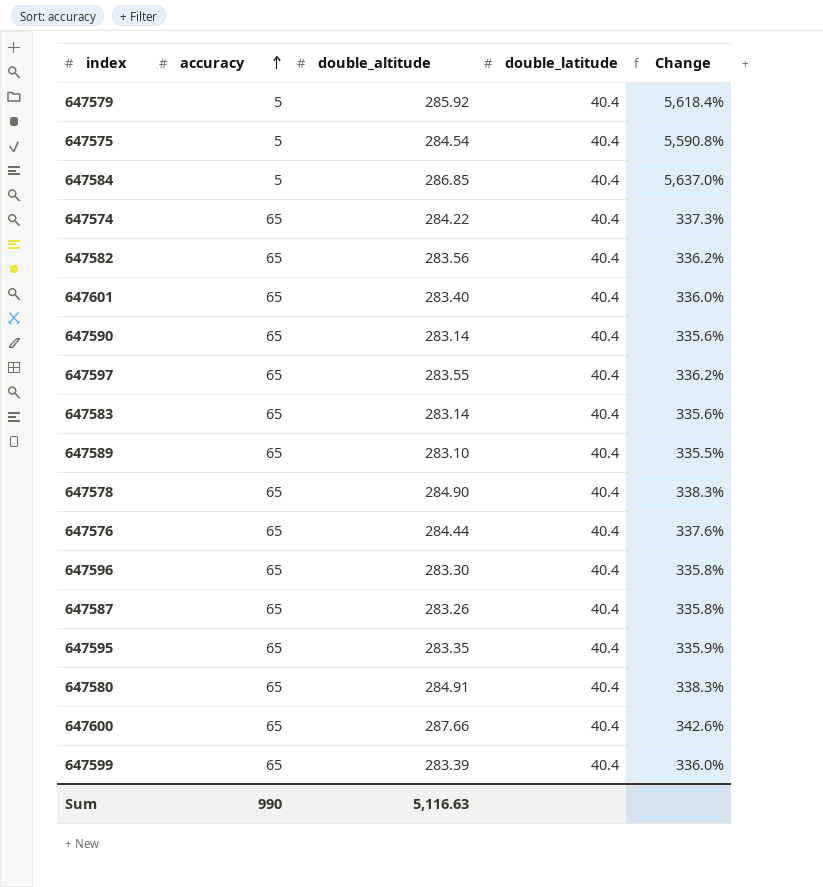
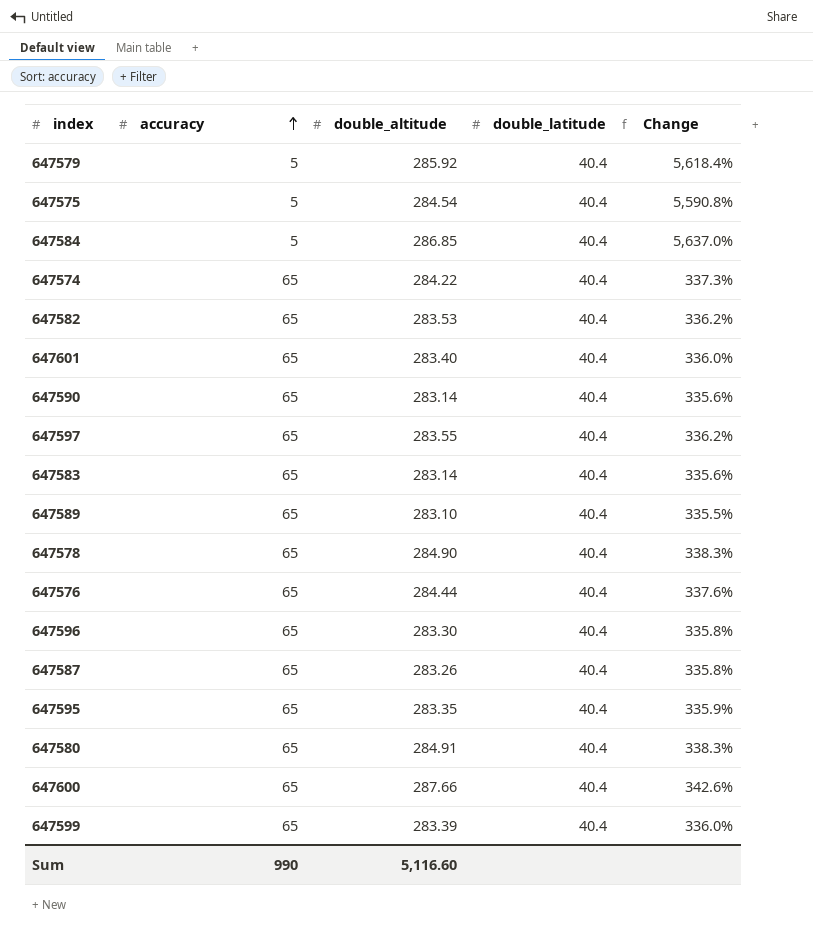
647582 | double_altitude: 283.56 -> 283.53
Sum | double_altitude: 5,116.63 -> 5,116.60

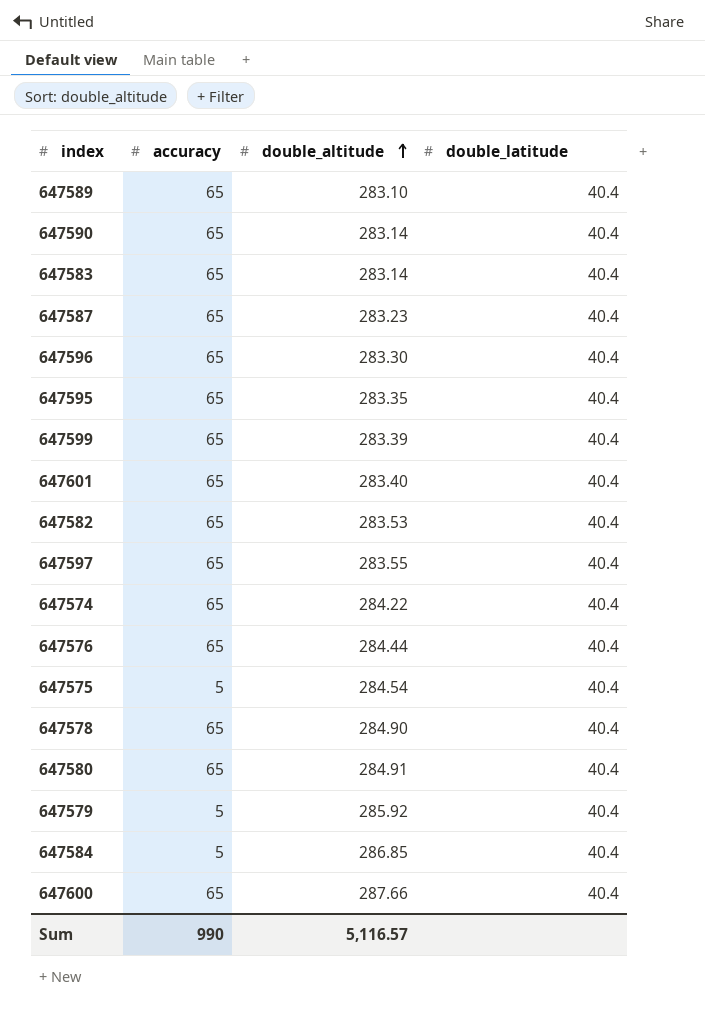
row order: accuracy ascending -> double_altitude ascending
column Change | formula: ([double_altitude] - [accuracy]) / [accuracy] -> none
647587 | double_altitude: 283.26 -> 283.23
Sum | double_altitude: 5,116.60 -> 5,116.57

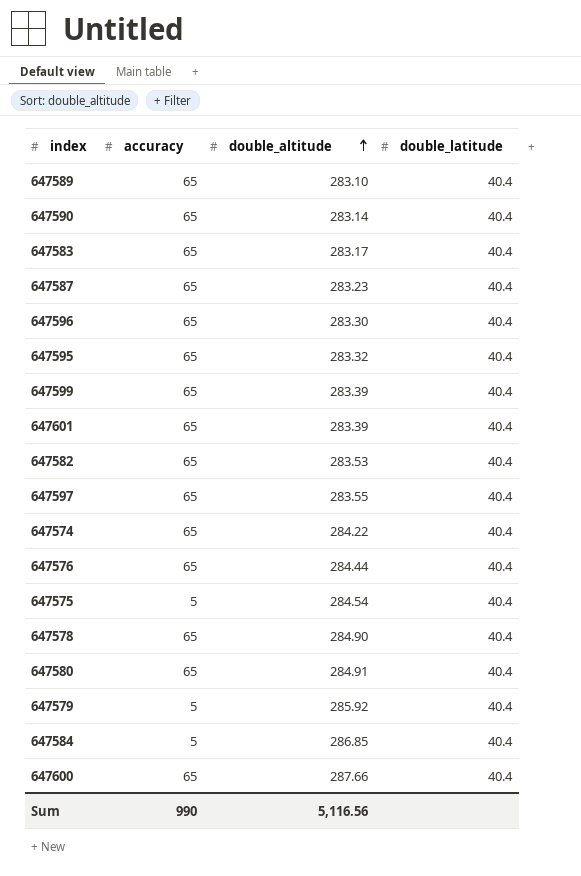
647583 | double_altitude: 283.14 -> 283.17
647595 | double_altitude: 283.35 -> 283.32
647601 | double_altitude: 283.40 -> 283.39
Sum | double_altitude: 5,116.57 -> 5,116.56

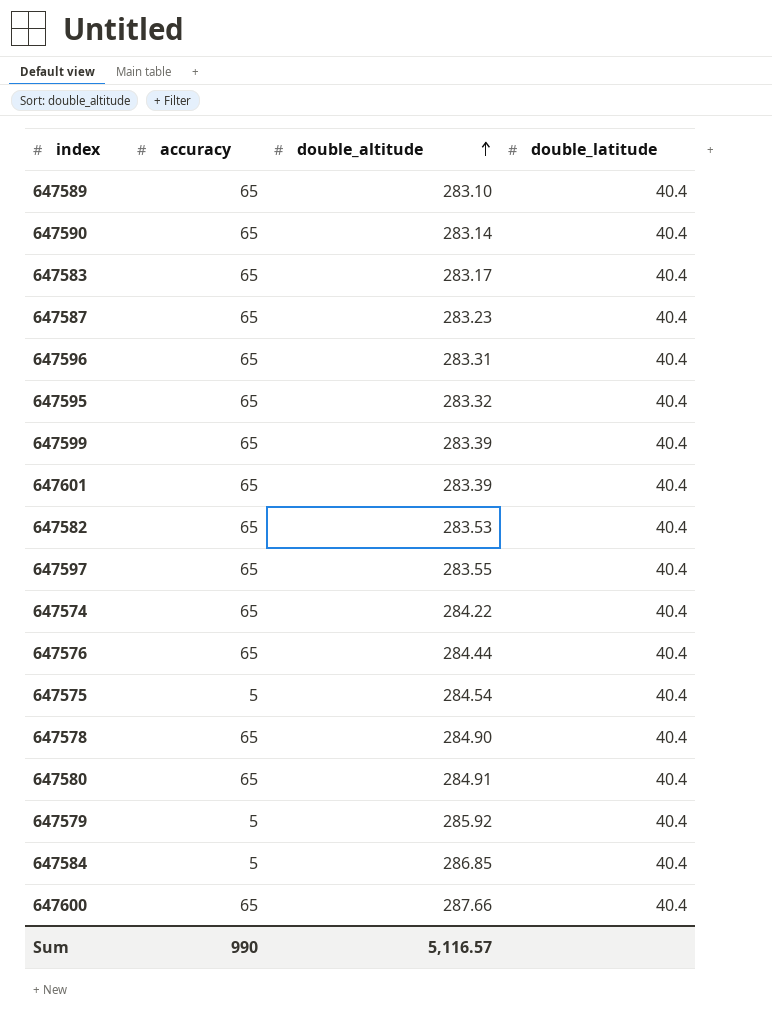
647596 | double_altitude: 283.30 -> 283.31
Sum | double_altitude: 5,116.56 -> 5,116.57

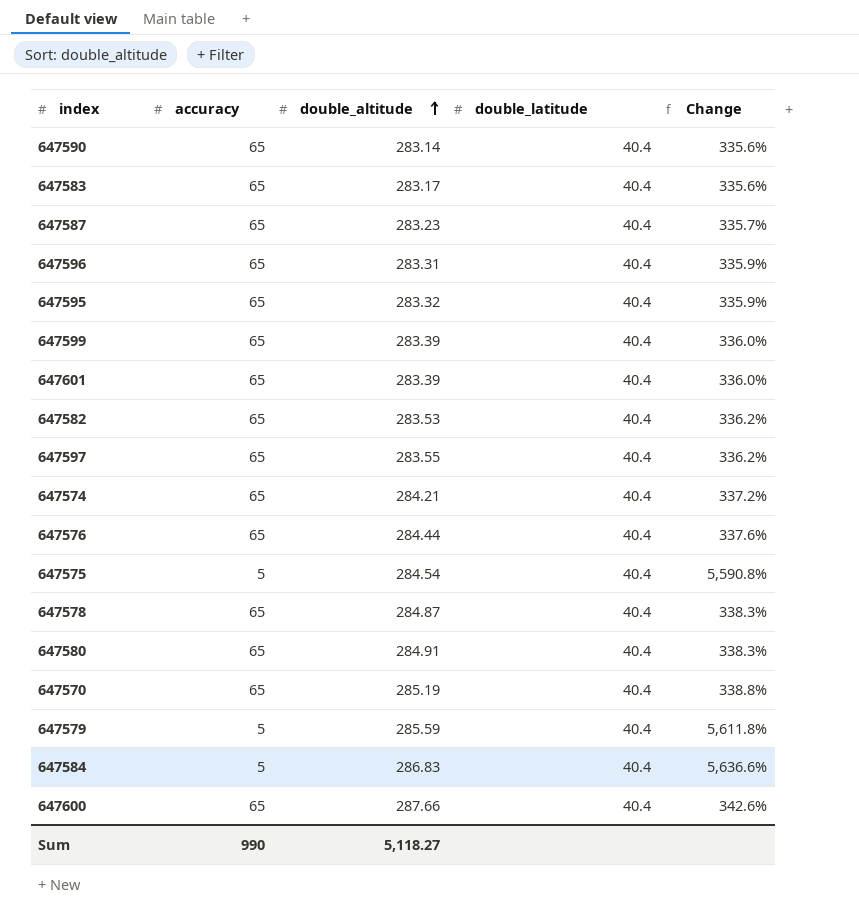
column Change | formula: none -> ([double_altitude] - [accuracy]) / [accuracy]
row 647589: 65 | 283.10 | 40.4 -> none
647574 | double_altitude: 284.22 -> 284.21
647578 | double_altitude: 284.90 -> 284.87
row 647570: none -> 65 | 285.19 | 40.4 | 338.8%
647579 | double_altitude: 285.92 -> 285.59
647584 | double_altitude: 286.85 -> 286.83
Sum | double_altitude: 5,116.57 -> 5,118.27

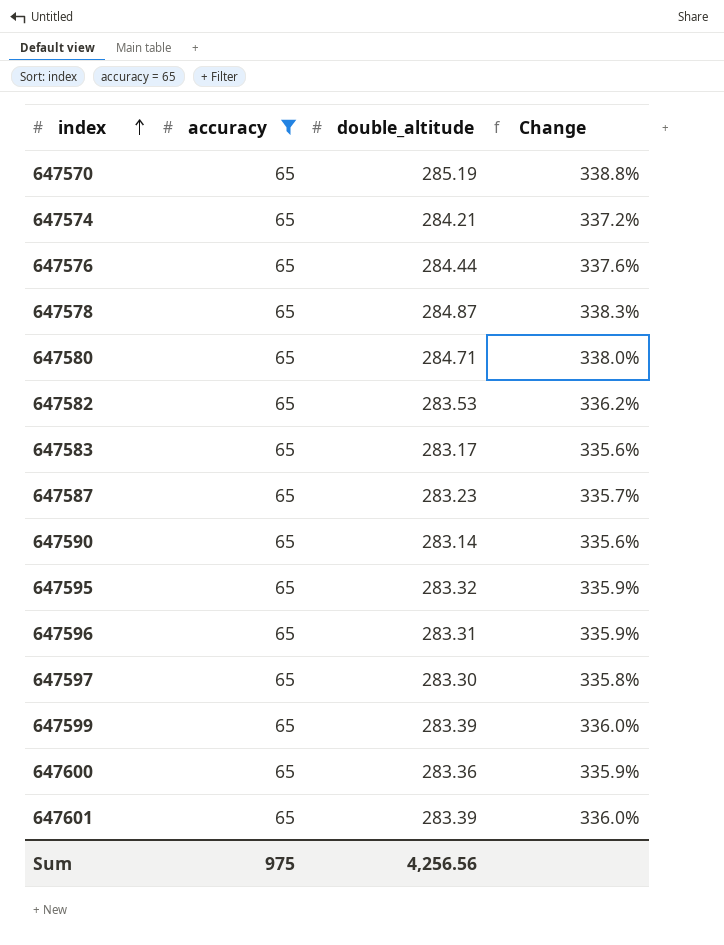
filter: none -> accuracy = 65
row order: double_altitude ascending -> index ascending
column double_latitude | position: 4 -> none
647580 | double_altitude: 284.91 -> 284.71
647580 | Change: 338.3% -> 338.0%
647597 | double_altitude: 283.55 -> 283.30
647597 | Change: 336.2% -> 335.8%
647600 | double_altitude: 287.66 -> 283.36
647600 | Change: 342.6% -> 335.9%
Sum | accuracy: 990 -> 975
Sum | double_altitude: 5,118.27 -> 4,256.56

